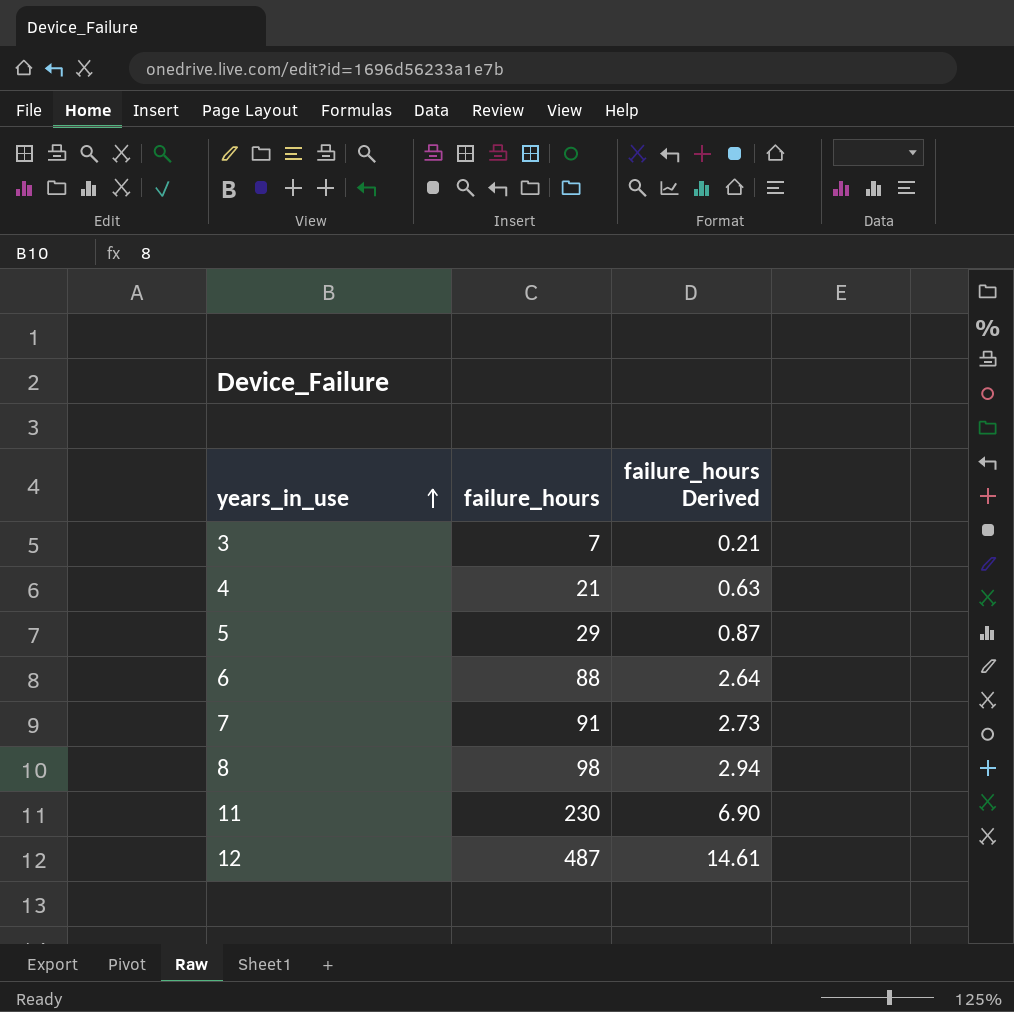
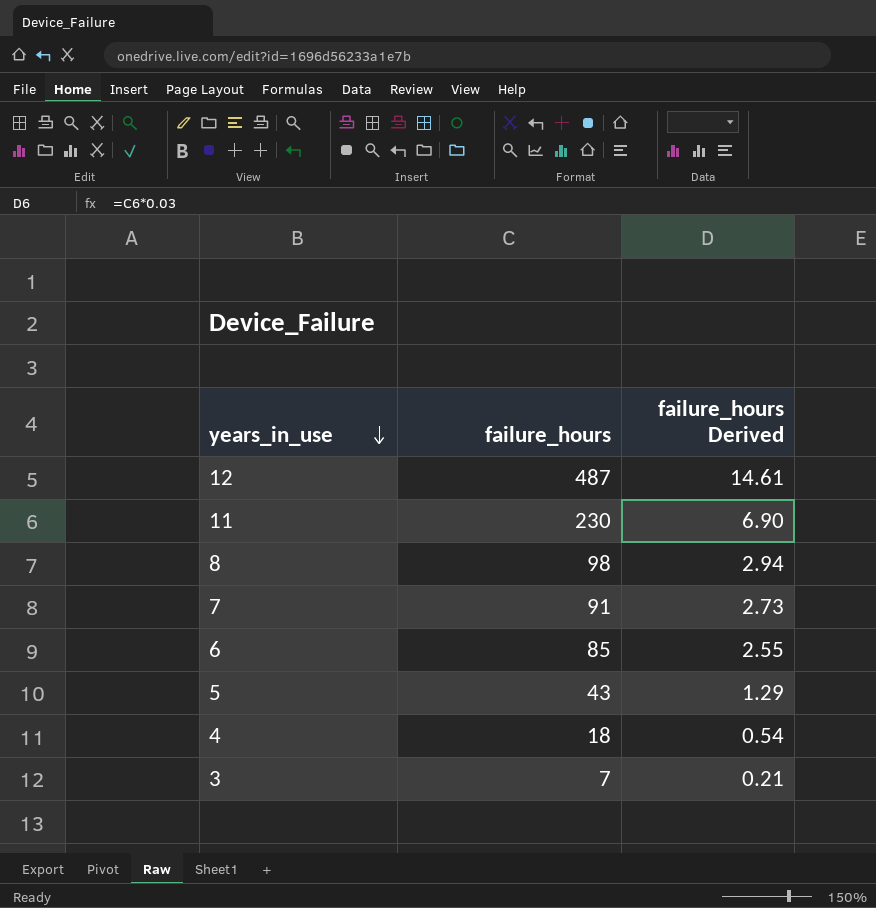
row order: years_in_use ascending -> years_in_use descending
6 | failure_hours: 88 -> 85
6 | failure_hours Derived: 2.64 -> 2.55
5 | failure_hours: 29 -> 43
5 | failure_hours Derived: 0.87 -> 1.29
4 | failure_hours: 21 -> 18
4 | failure_hours Derived: 0.63 -> 0.54

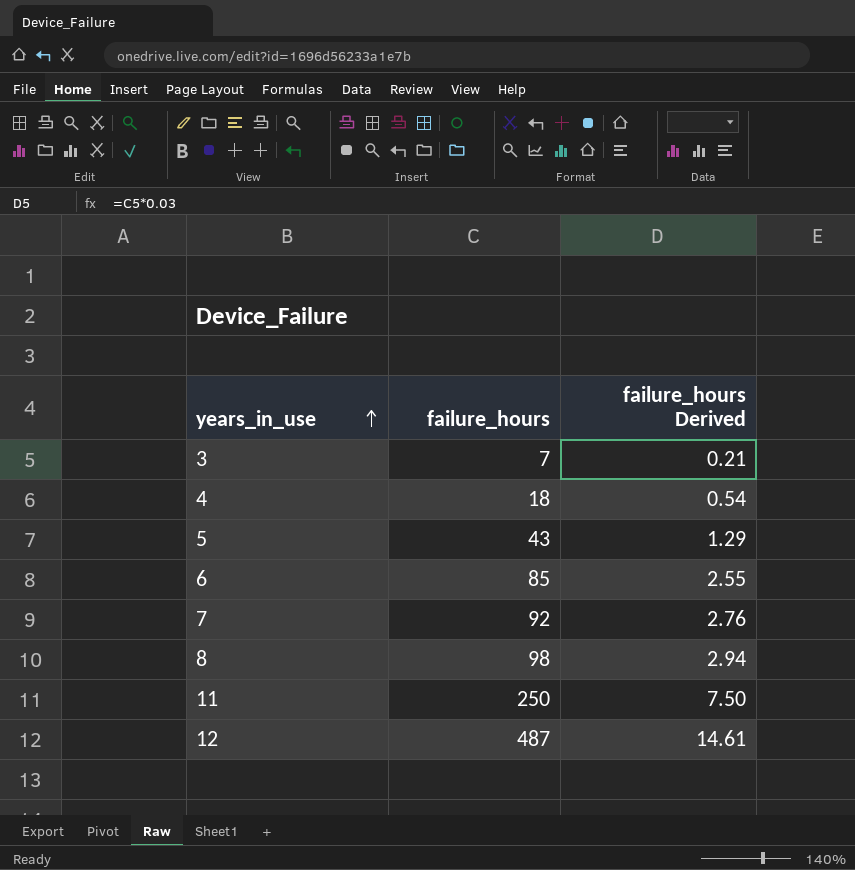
row order: years_in_use descending -> years_in_use ascending
7 | failure_hours: 91 -> 92
7 | failure_hours Derived: 2.73 -> 2.76
11 | failure_hours: 230 -> 250
11 | failure_hours Derived: 6.90 -> 7.50

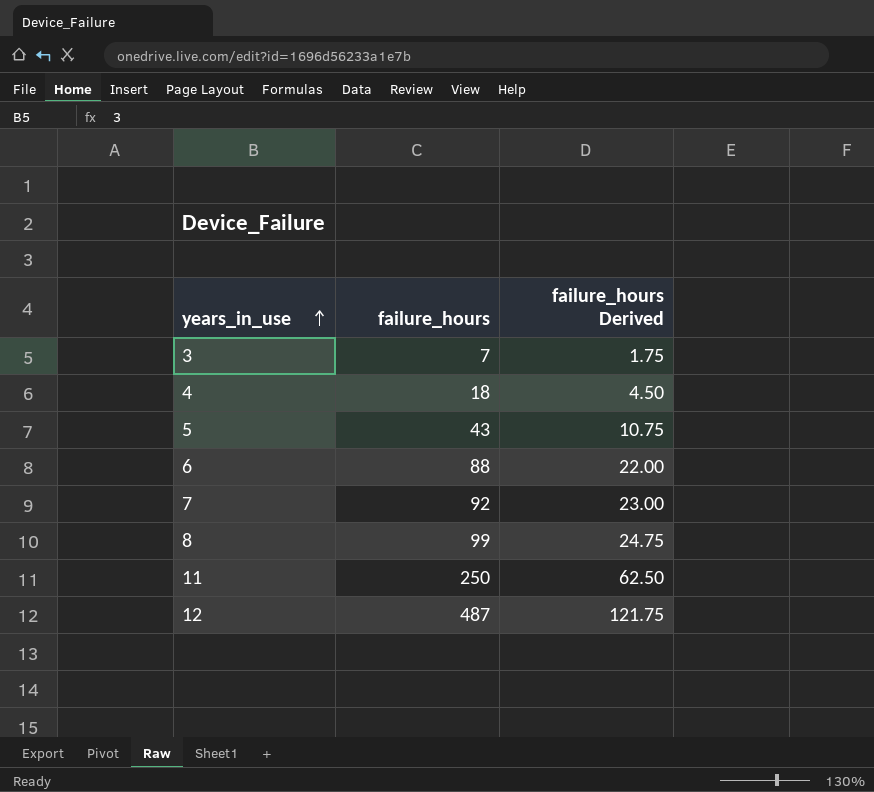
column failure_hours Derived | formula: [failure_hours] * 0.03 -> [failure_hours] * 0.25
6 | failure_hours: 85 -> 88
8 | failure_hours: 98 -> 99

